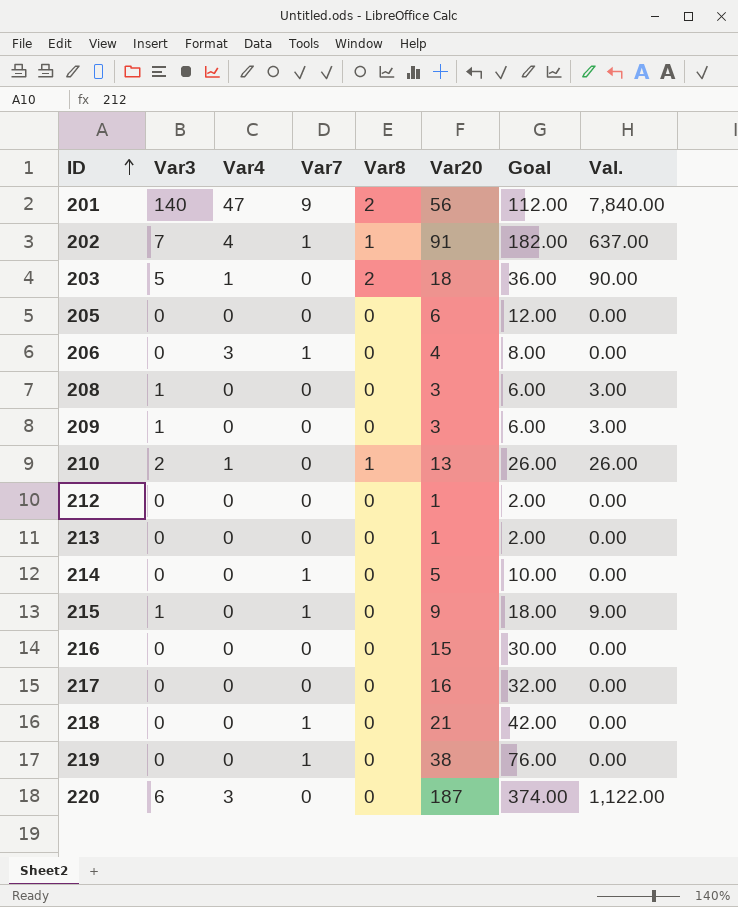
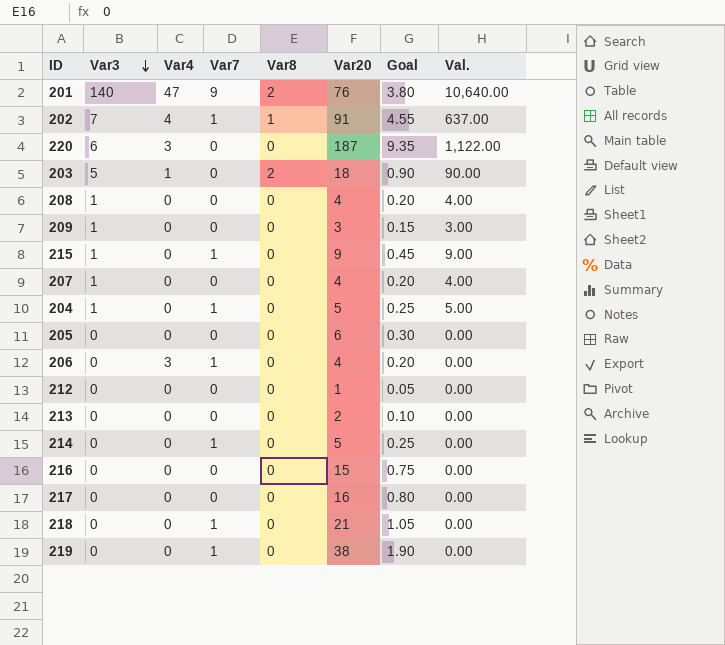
row order: ID ascending -> Var3 descending
column Goal | formula: [Var20] * 2 -> [Var20] * 0.05
row 210: 2 | 1 | 0 | 1 | 13 | 26.00 | 26.00 -> none
201 | Var20: 56 -> 76
201 | Val.: 7,840.00 -> 10,640.00
208 | Var20: 3 -> 4
208 | Val.: 3.00 -> 4.00
row 207: none -> 1 | 0 | 0 | 0 | 4 | 0.20 | 4.00
row 204: none -> 1 | 0 | 1 | 0 | 5 | 0.25 | 5.00
213 | Var20: 1 -> 2

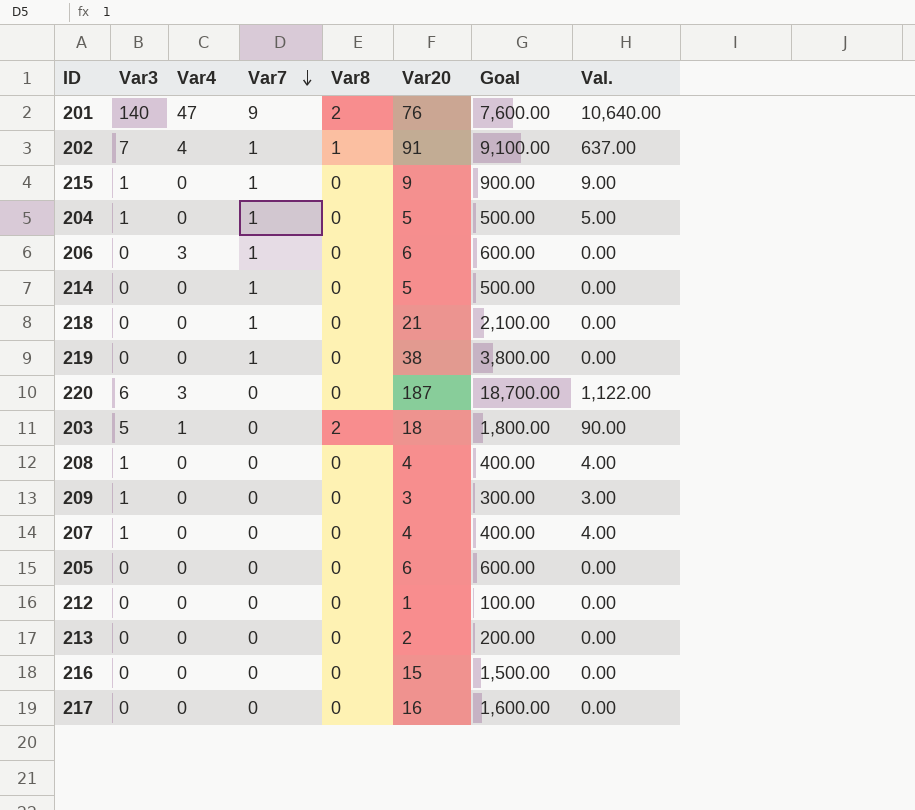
row order: Var3 descending -> Var7 descending
column Goal | formula: [Var20] * 0.05 -> [Var20] * 100
206 | Var20: 4 -> 6

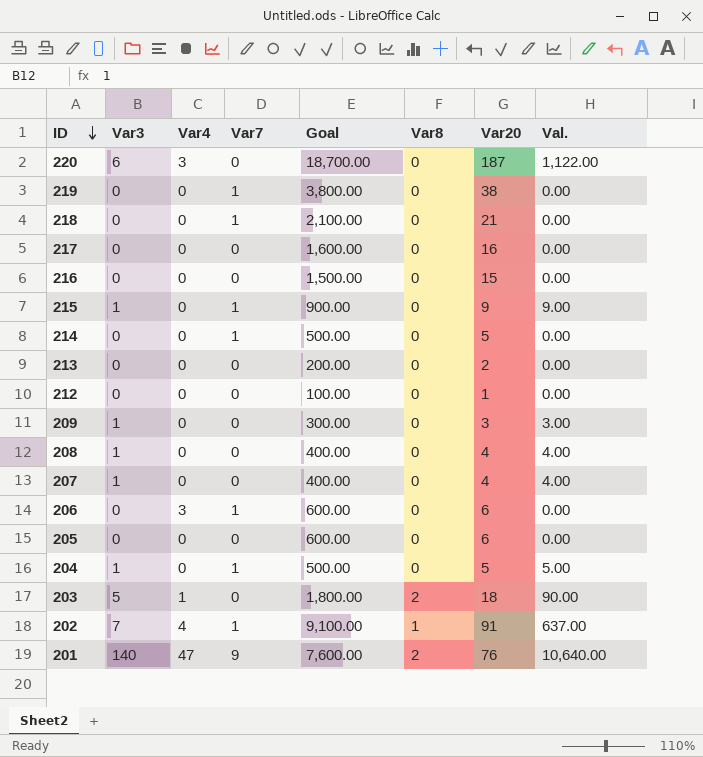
row order: Var7 descending -> ID descending
column Goal | position: 7 -> 5

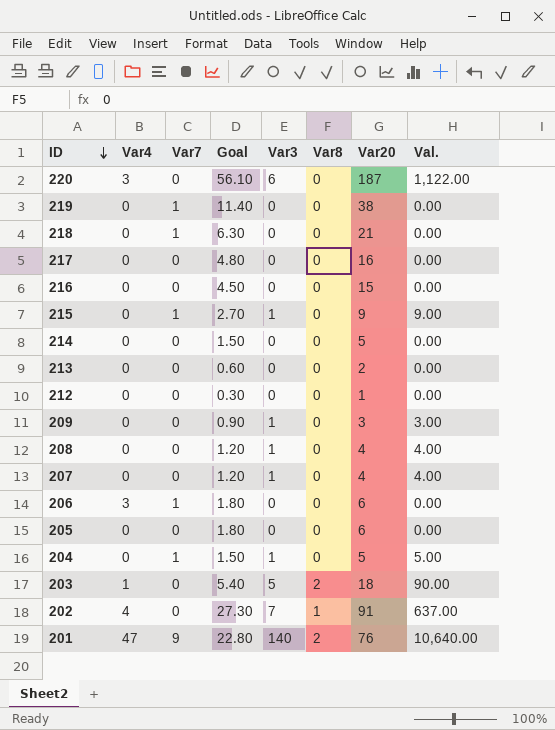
column Goal | formula: [Var20] * 100 -> [Var20] * 0.3
column Var3 | position: 2 -> 5
214 | Var7: 1 -> 0
202 | Var7: 1 -> 0

